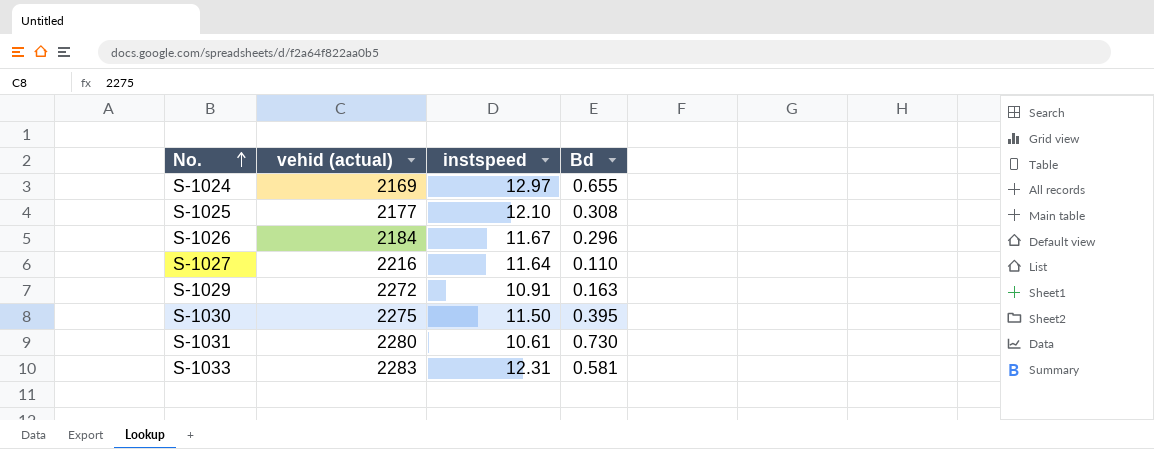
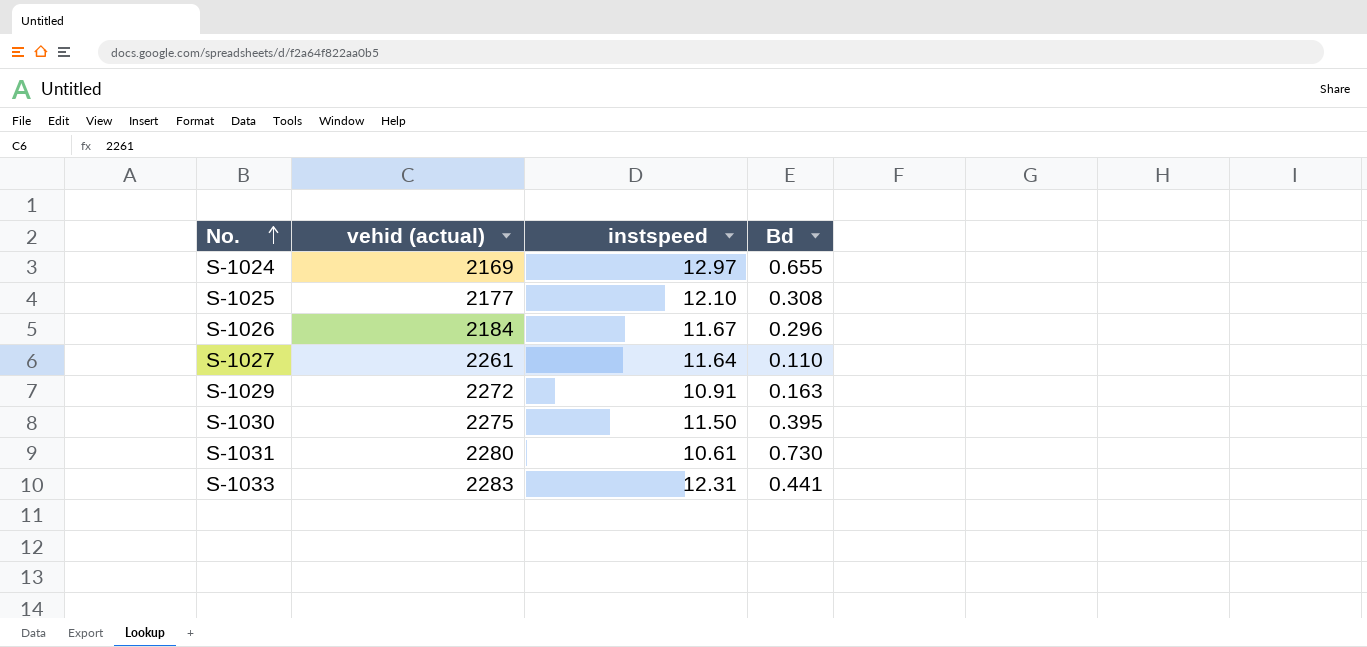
S-1027 | vehid (actual): 2216 -> 2261
S-1033 | Bd: 0.581 -> 0.441

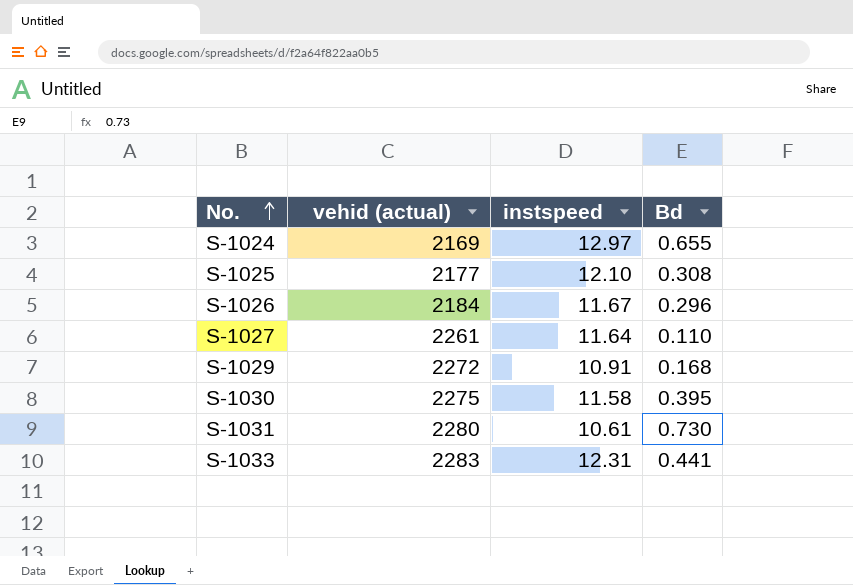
S-1029 | Bd: 0.163 -> 0.168
S-1030 | instspeed: 11.50 -> 11.58

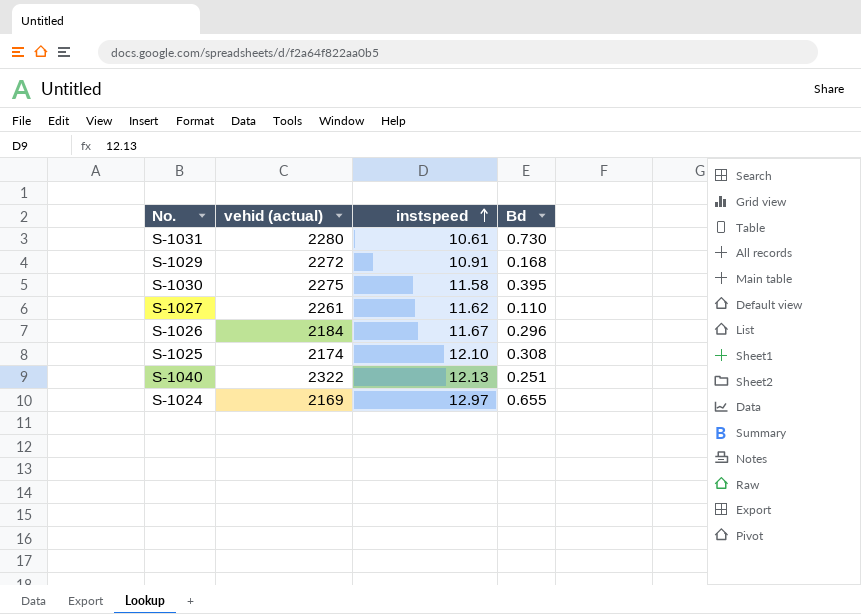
row order: No. ascending -> instspeed ascending
row S-1033: 2283 | 12.31 | 0.441 -> none
S-1027 | instspeed: 11.64 -> 11.62
S-1025 | vehid (actual): 2177 -> 2174
row S-1040: none -> 2322 | 12.13 | 0.251

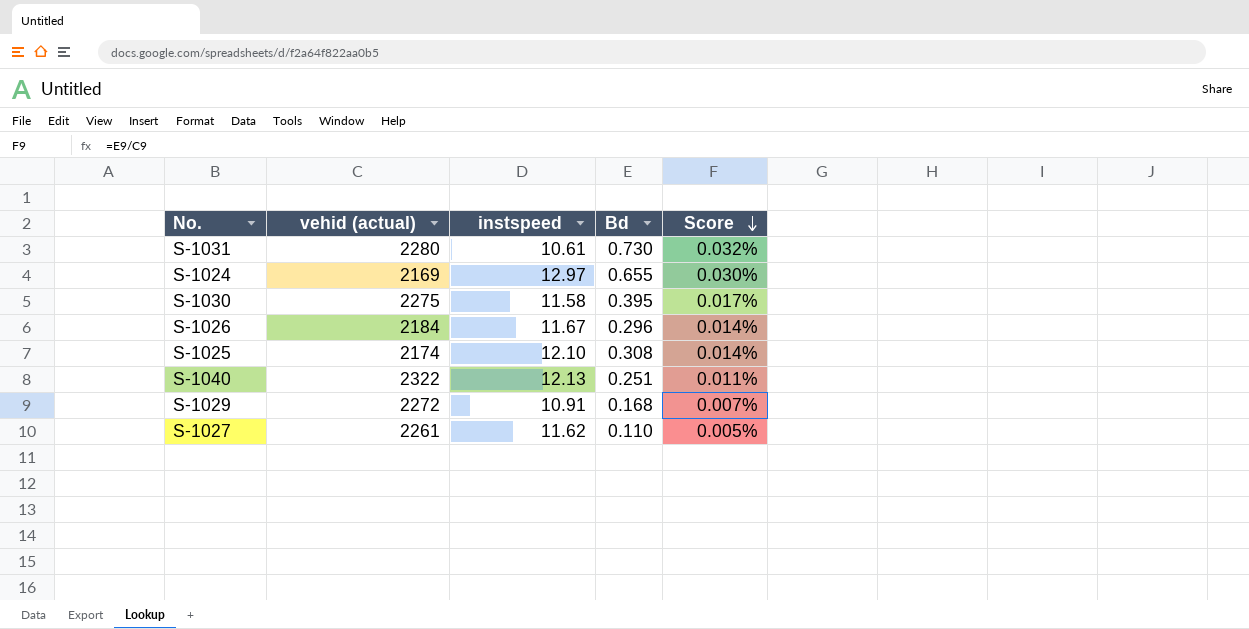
row order: instspeed ascending -> Score descending
column Score | formula: none -> [Bd] / [vehid (actual)]

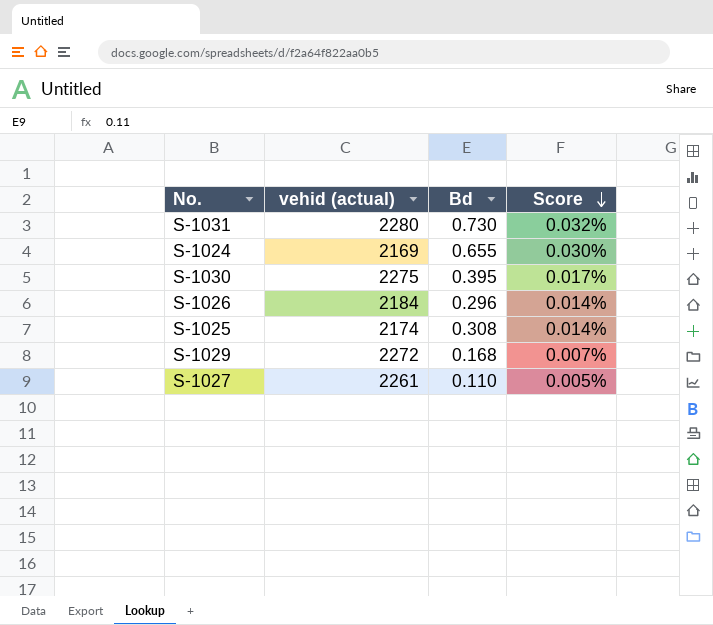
column instspeed | position: 3 -> none
row S-1040: 2322 | 12.13 | 0.251 | 0.011% -> none

